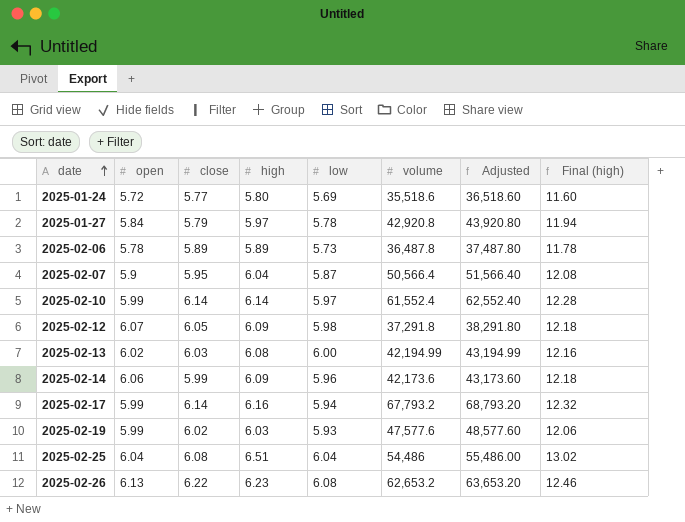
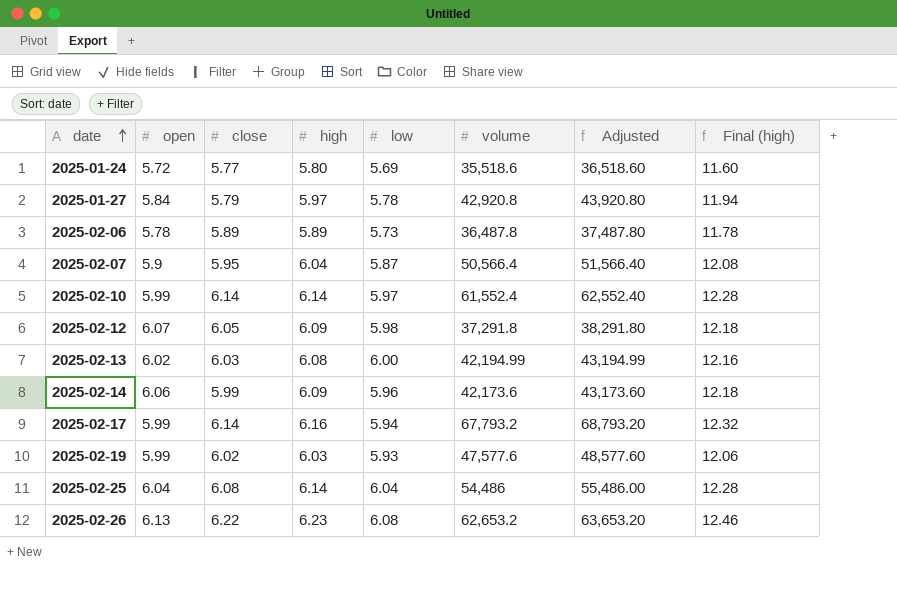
2025-02-25 | high: 6.51 -> 6.14
2025-02-25 | Final (high): 13.02 -> 12.28

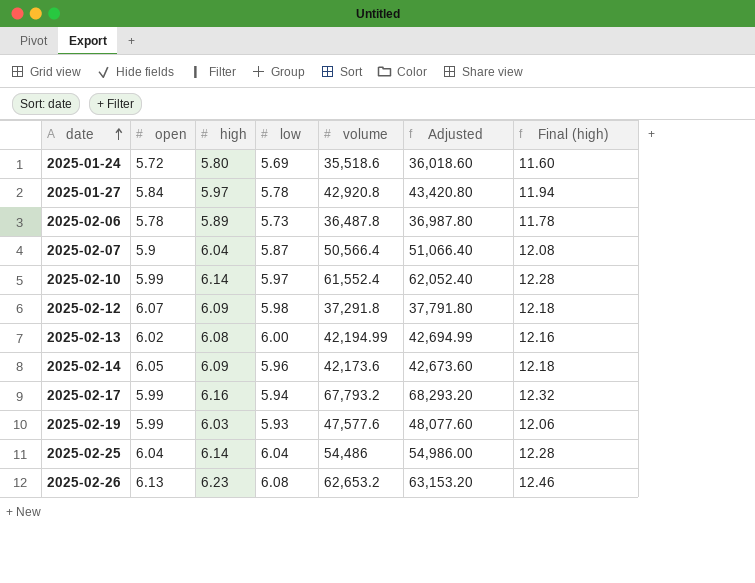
column close | position: 3 -> none
column Adjusted | formula: [volume] + 1000 -> [volume] + 500
2025-02-14 | open: 6.06 -> 6.05

